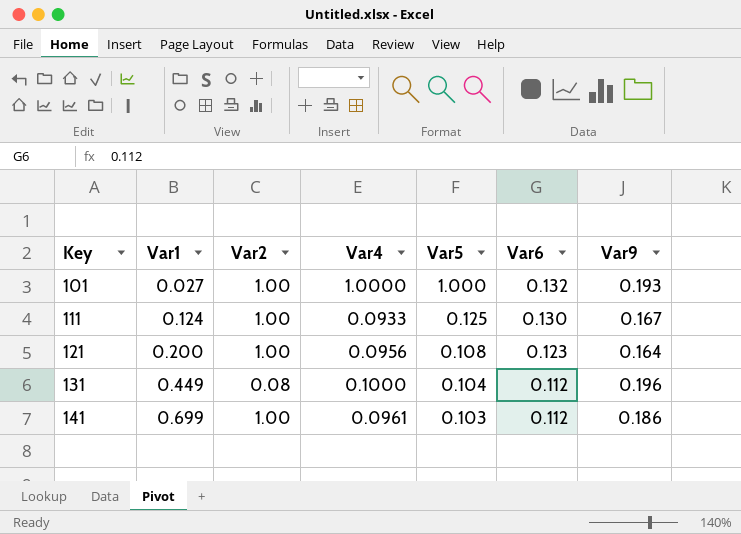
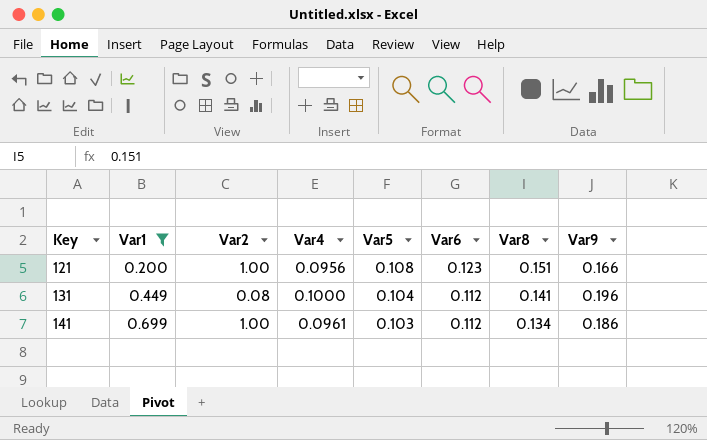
filter: none -> Var1 >= 0.200
column Var8 | position: none -> 7
121 | Var9: 0.164 -> 0.166

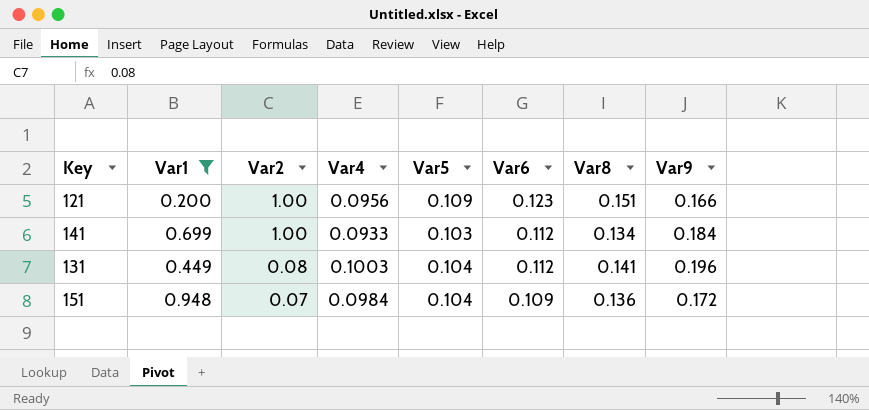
row order: Key ascending -> Var2 descending
121 | Var5: 0.108 -> 0.109
141 | Var4: 0.0961 -> 0.0933
141 | Var9: 0.186 -> 0.184
131 | Var4: 0.1000 -> 0.1003
row 151: none -> 0.948 | 0.07 | 0.0984 | 0.104 | 0.109 | 0.136 | 0.172

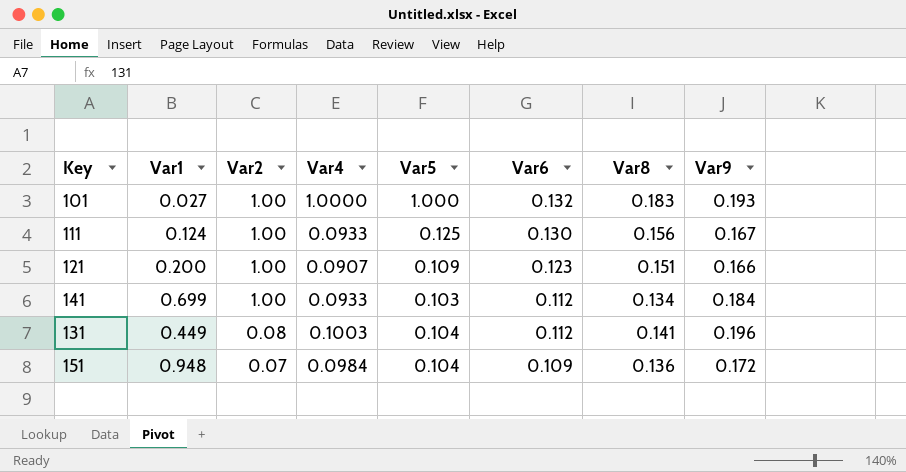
filter: Var1 >= 0.200 -> none
121 | Var4: 0.0956 -> 0.0907

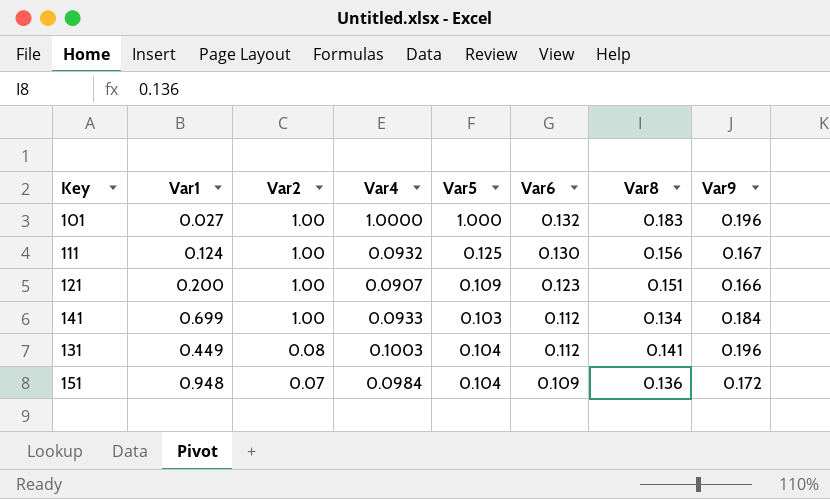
101 | Var9: 0.193 -> 0.196
111 | Var4: 0.0933 -> 0.0932

